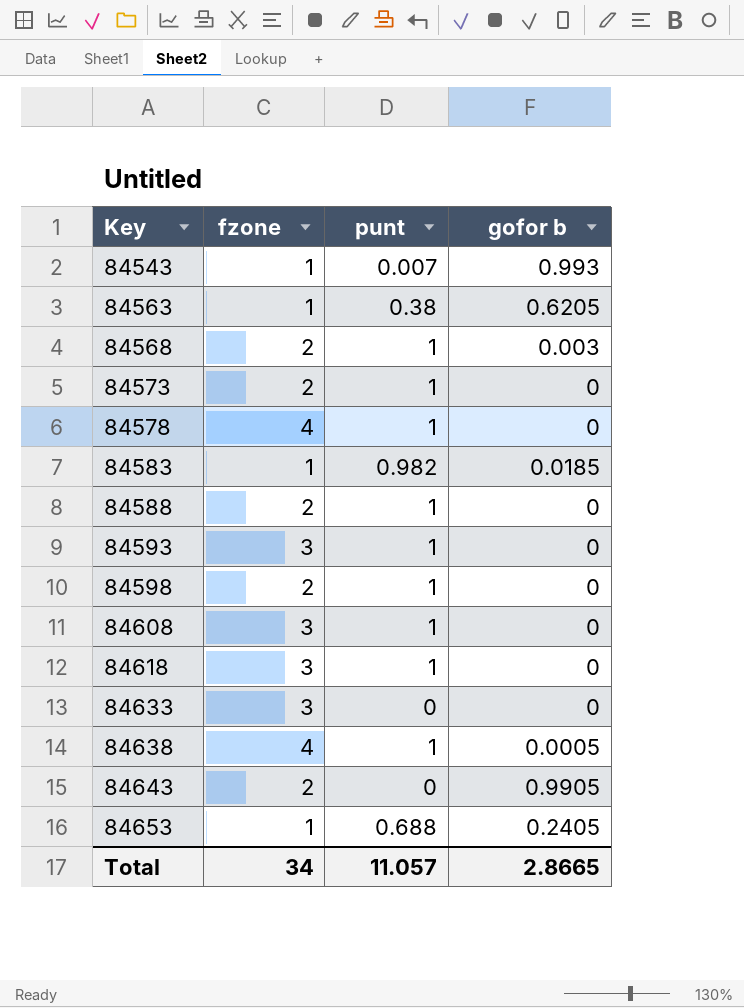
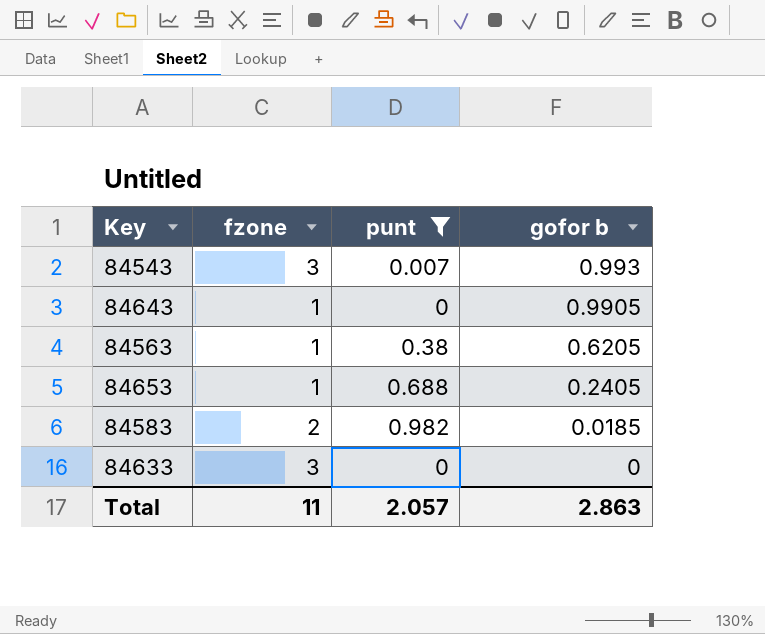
filter: none -> punt != 1
row order: Key ascending -> gofor b descending
84543 | fzone: 1 -> 3
84643 | fzone: 2 -> 1
84583 | fzone: 1 -> 2
Total | fzone: 34 -> 11
Total | punt: 11.057 -> 2.057
Total | gofor b: 2.8665 -> 2.863

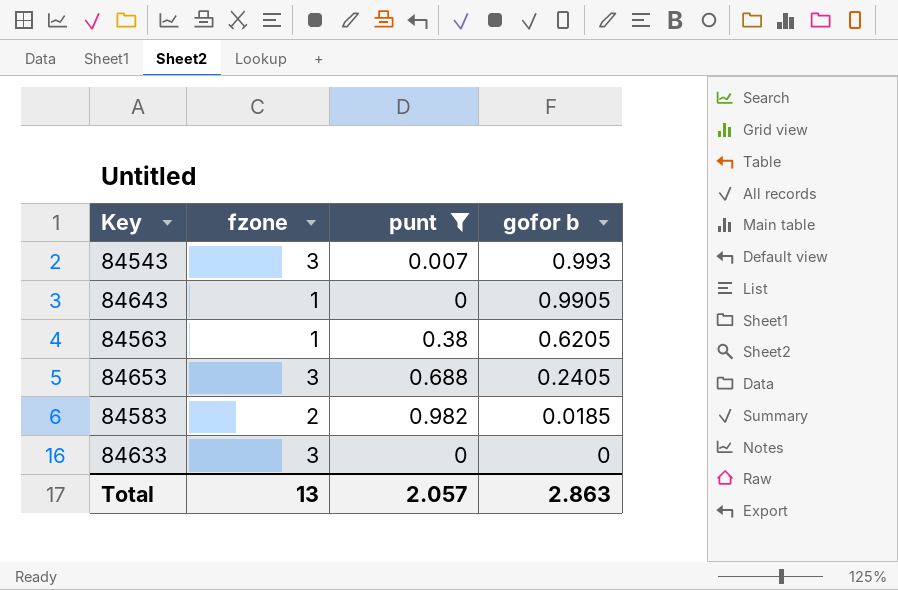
84653 | fzone: 1 -> 3
Total | fzone: 11 -> 13

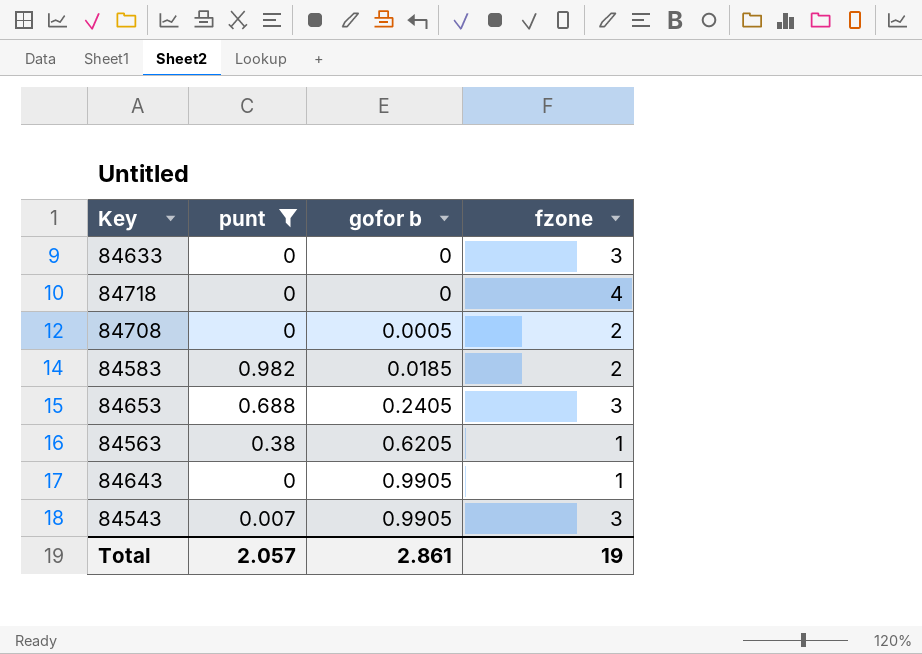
row order: gofor b descending -> gofor b ascending
column fzone | position: 2 -> 4
row 84718: none -> 0 | 0 | 4
row 84708: none -> 0 | 0.0005 | 2
84543 | gofor b: 0.993 -> 0.9905
Total | gofor b: 2.863 -> 2.861
Total | fzone: 13 -> 19

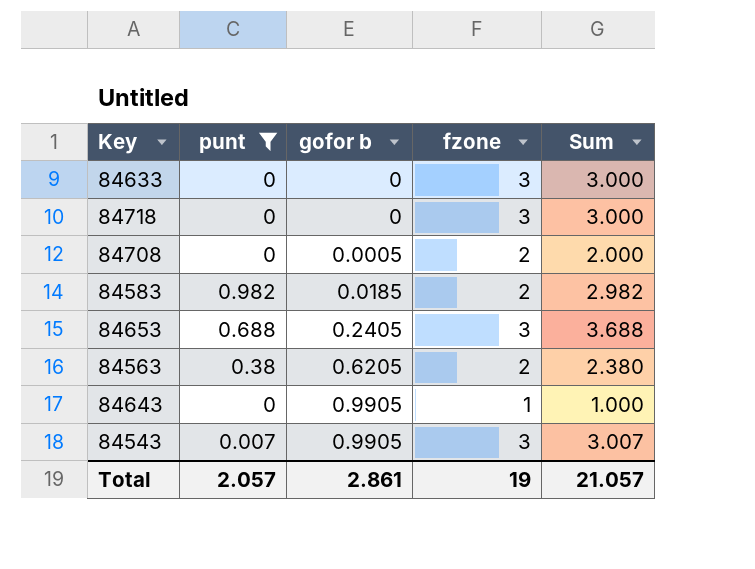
column Sum | formula: none -> [punt] + [fzone]
84718 | fzone: 4 -> 3
84563 | fzone: 1 -> 2

